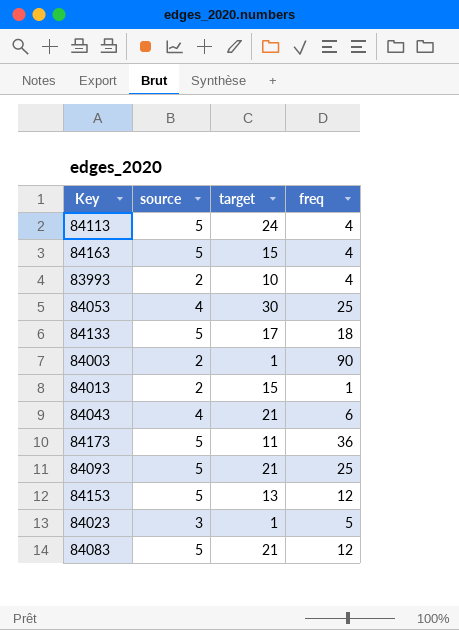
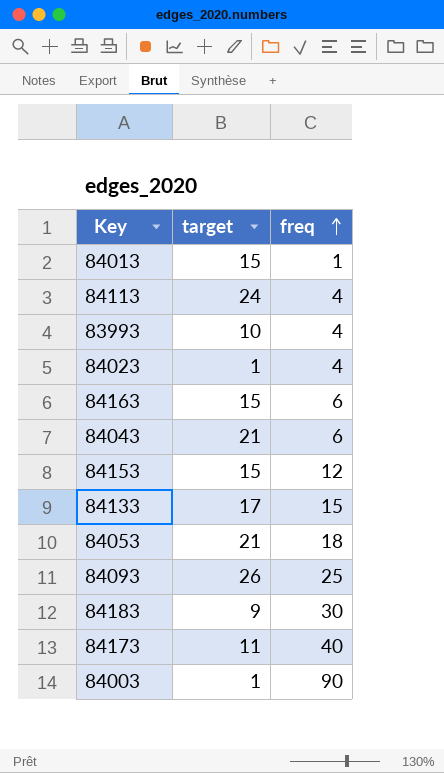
row order: none -> freq ascending
column source | position: 2 -> none
row 84083: 5 | 21 | 12 -> none
84023 | freq: 5 -> 4
84163 | freq: 4 -> 6
84153 | target: 13 -> 15
84133 | freq: 18 -> 15
84053 | target: 30 -> 21
84053 | freq: 25 -> 18
84093 | target: 21 -> 26
row 84183: none -> 9 | 30
84173 | freq: 36 -> 40

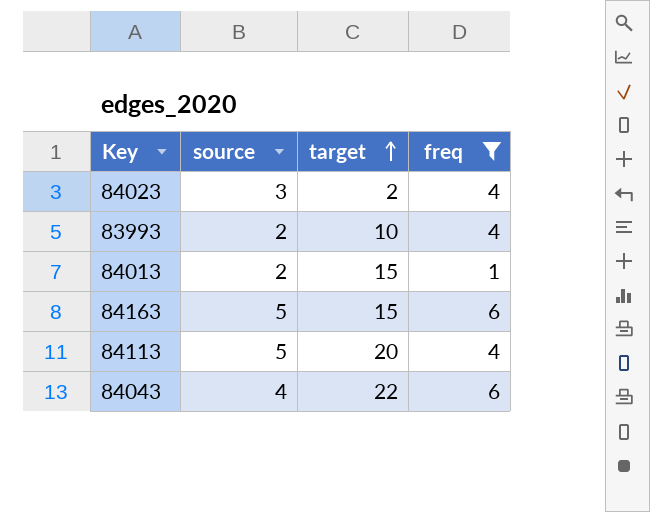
filter: none -> freq <= 6
row order: freq ascending -> target ascending
column source | position: none -> 2
84023 | target: 1 -> 2
84113 | target: 24 -> 20
84043 | target: 21 -> 22

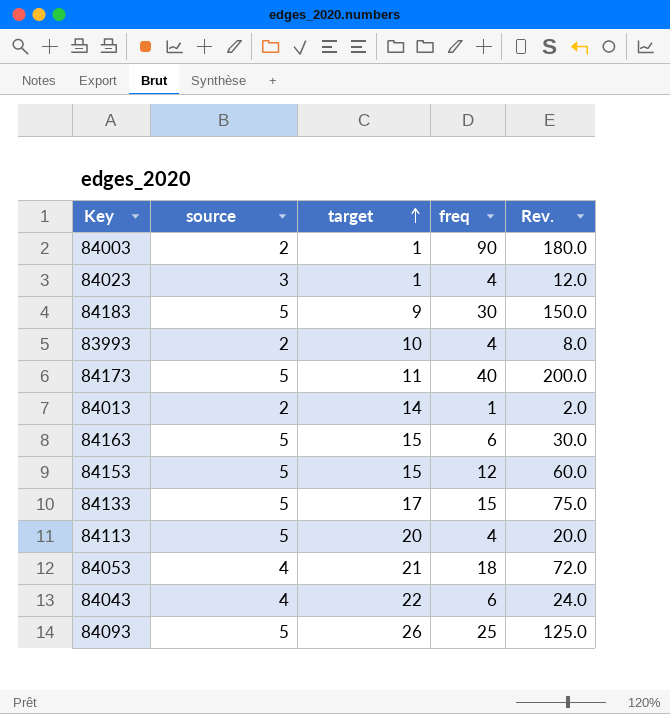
filter: freq <= 6 -> none
column Rev. | formula: none -> [source] * [freq]
84023 | target: 2 -> 1
84013 | target: 15 -> 14

